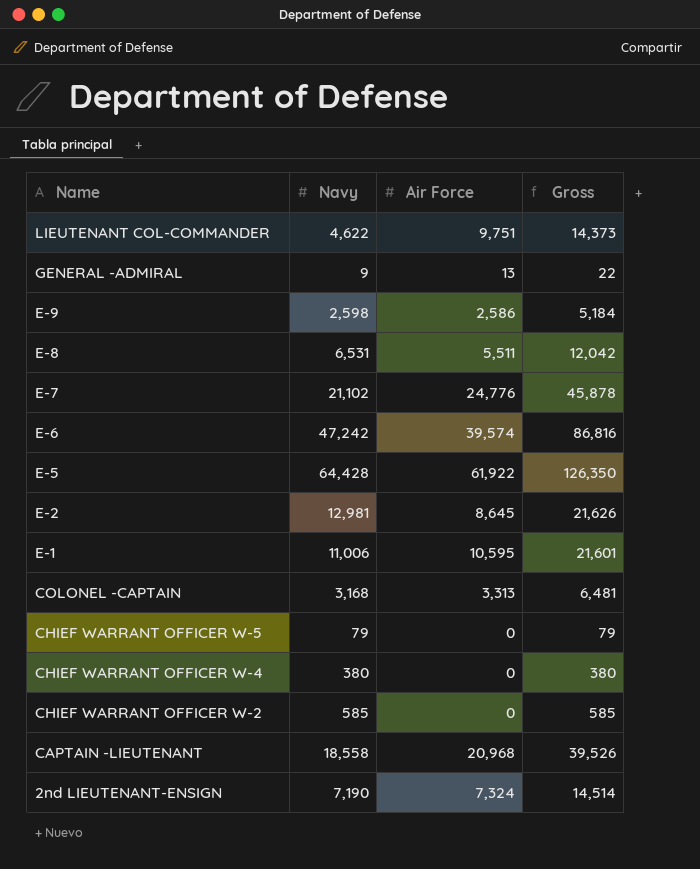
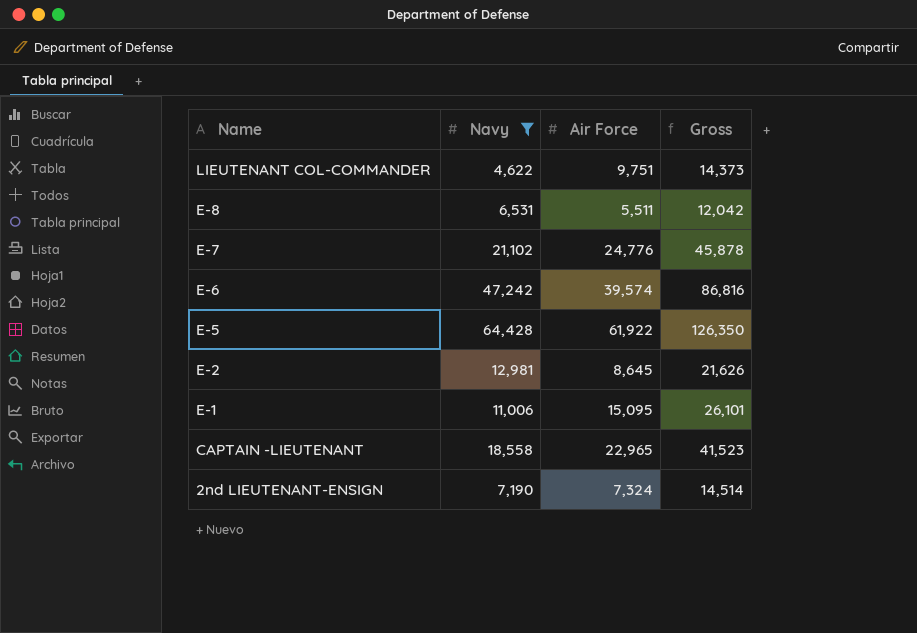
filter: none -> Navy >= 4,622
E-1 | Air Force: 10,595 -> 15,095
E-1 | Gross: 21,601 -> 26,101
CAPTAIN -LIEUTENANT | Air Force: 20,968 -> 22,965
CAPTAIN -LIEUTENANT | Gross: 39,526 -> 41,523

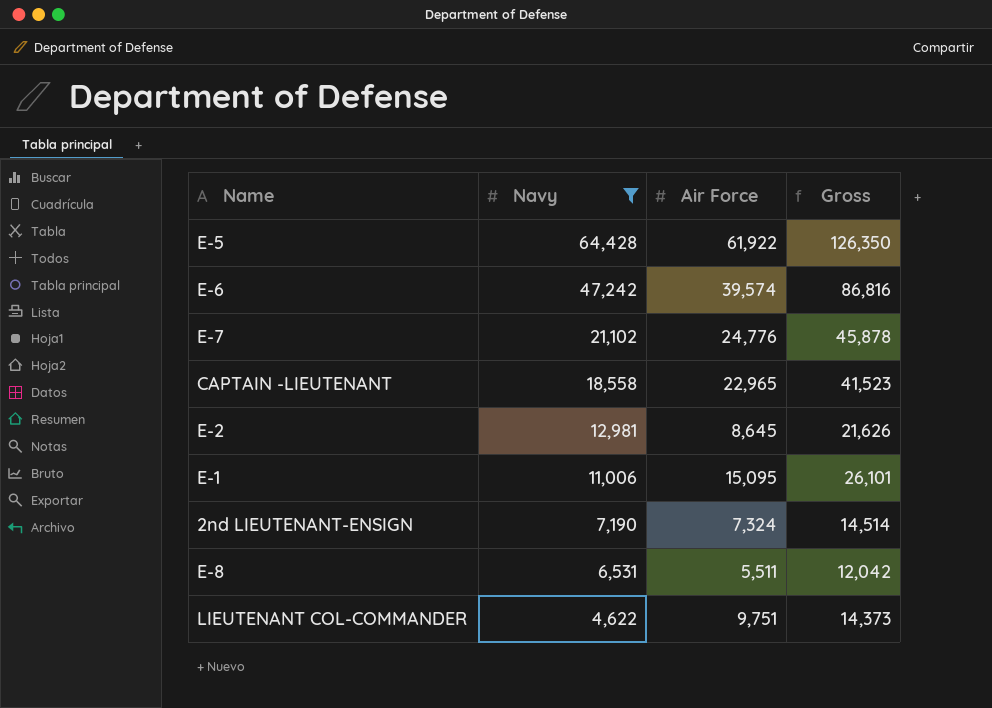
row order: Name descending -> Navy descending

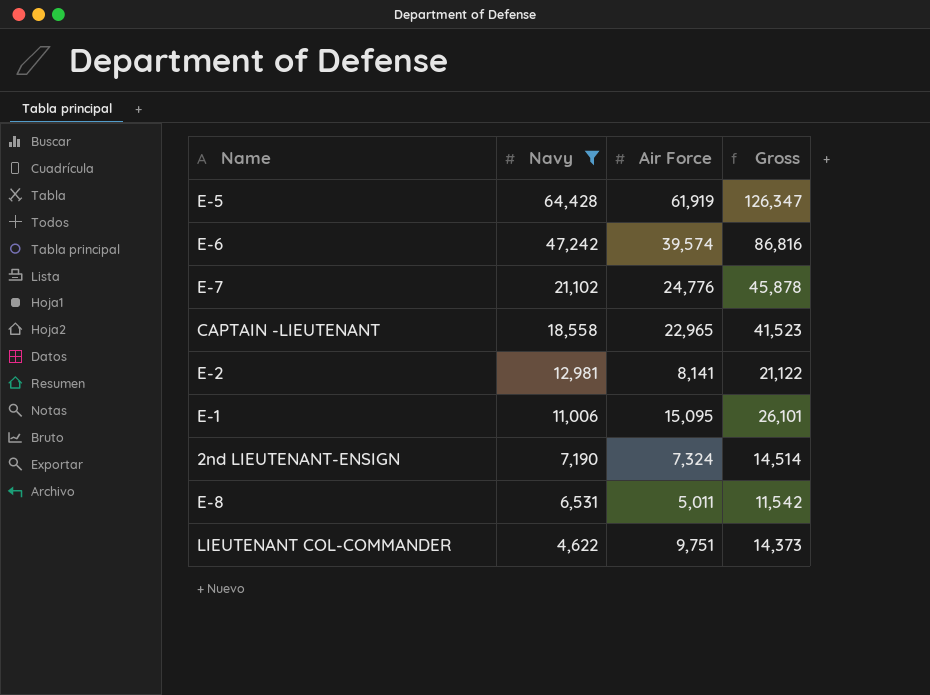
E-5 | Air Force: 61,922 -> 61,919
E-5 | Gross: 126,350 -> 126,347
E-2 | Air Force: 8,645 -> 8,141
E-2 | Gross: 21,626 -> 21,122
E-8 | Air Force: 5,511 -> 5,011
E-8 | Gross: 12,042 -> 11,542

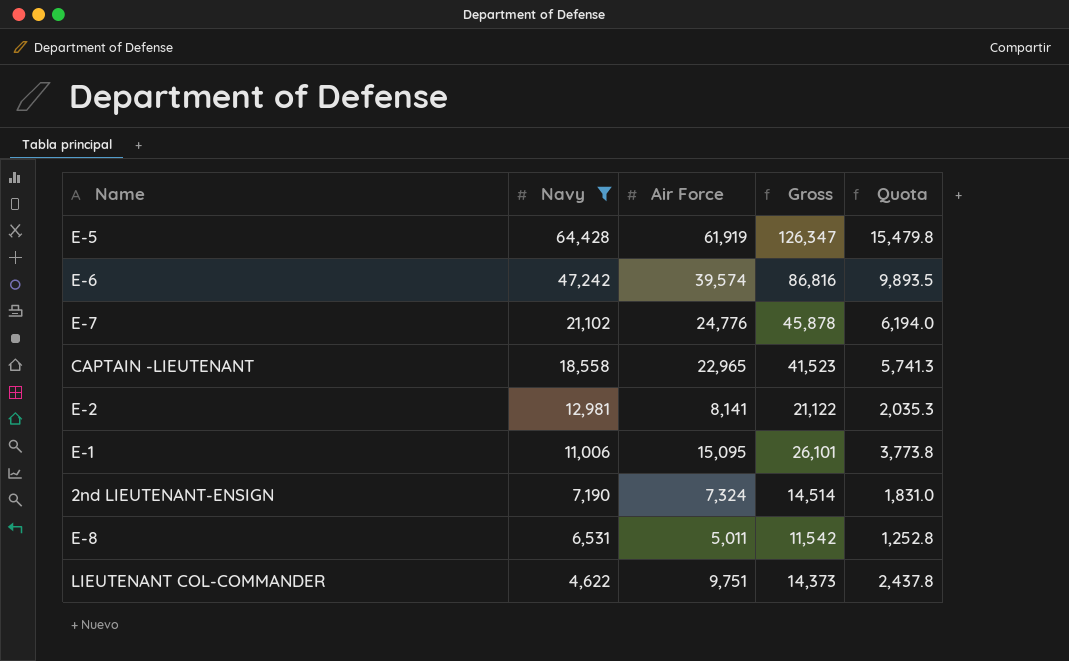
column Quota | formula: none -> [Air Force] * 0.25

